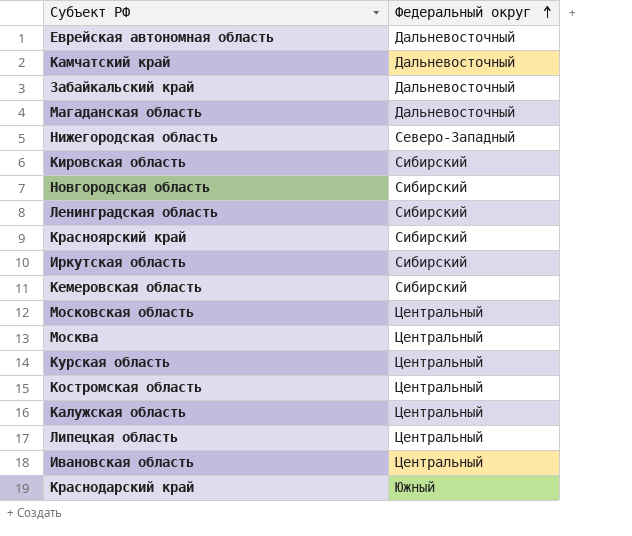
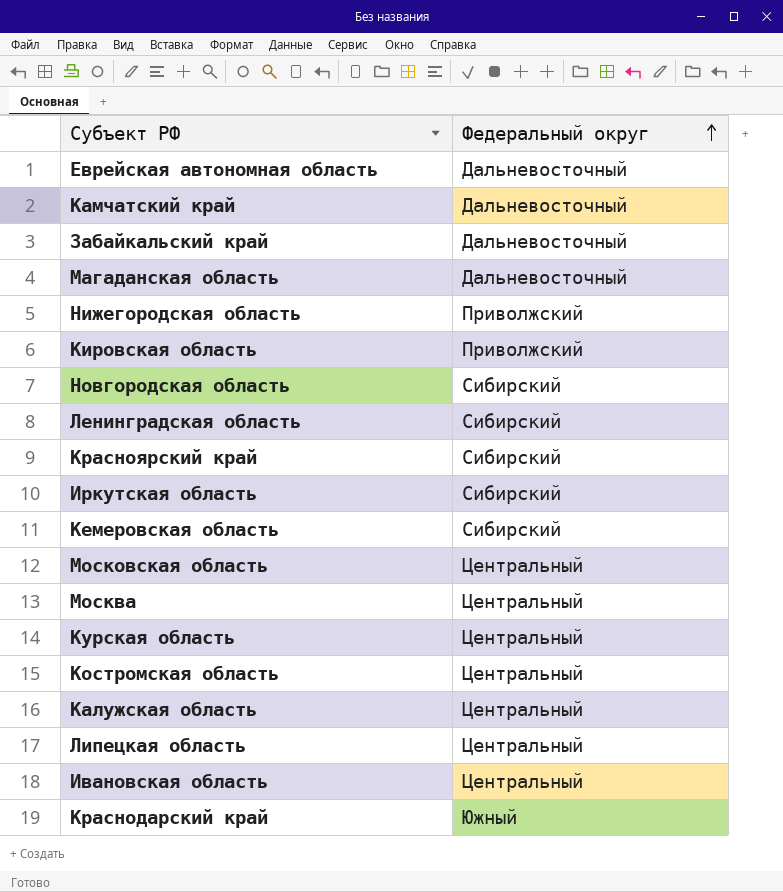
Нижегородская область | Федеральный округ: Северо-Западный -> Приволжский
Кировская область | Федеральный округ: Сибирский -> Приволжский

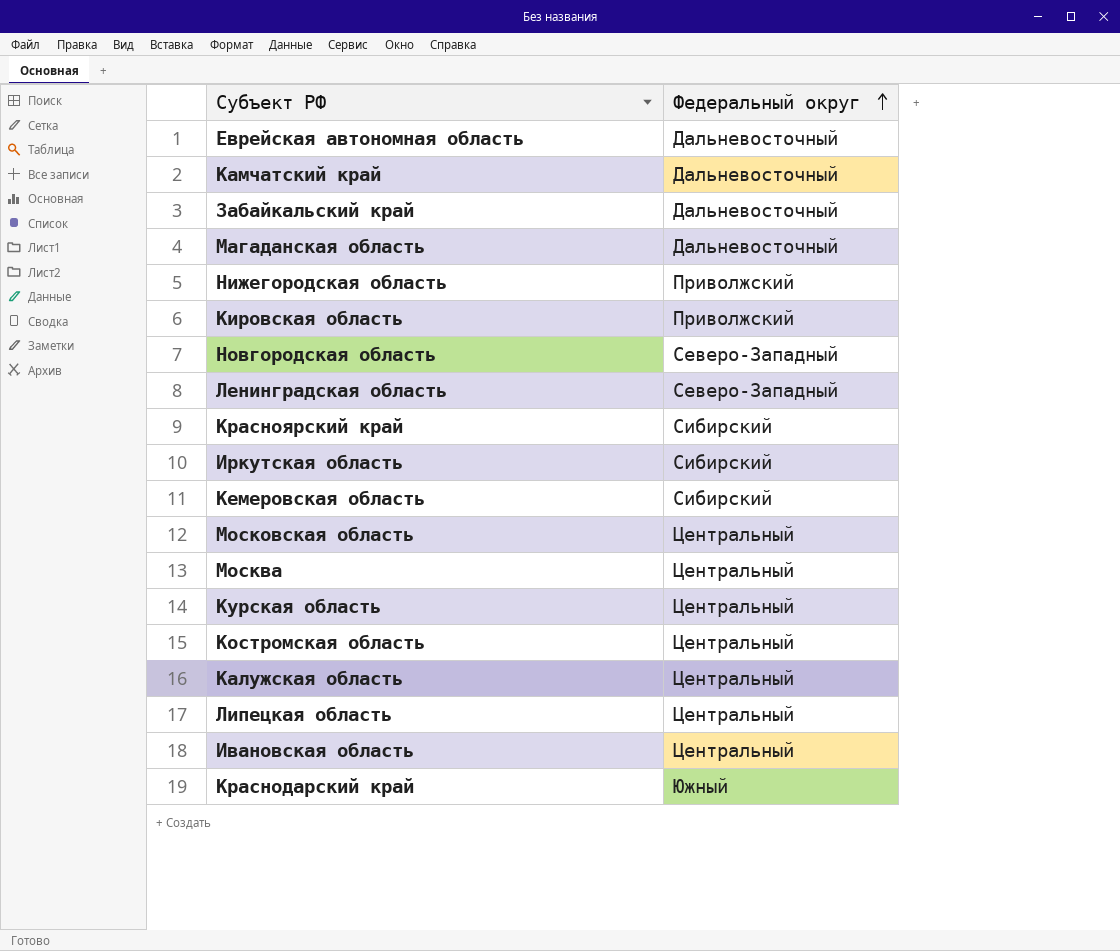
Новгородская область | Федеральный округ: Сибирский -> Северо-Западный
Ленинградская область | Федеральный округ: Сибирский -> Северо-Западный

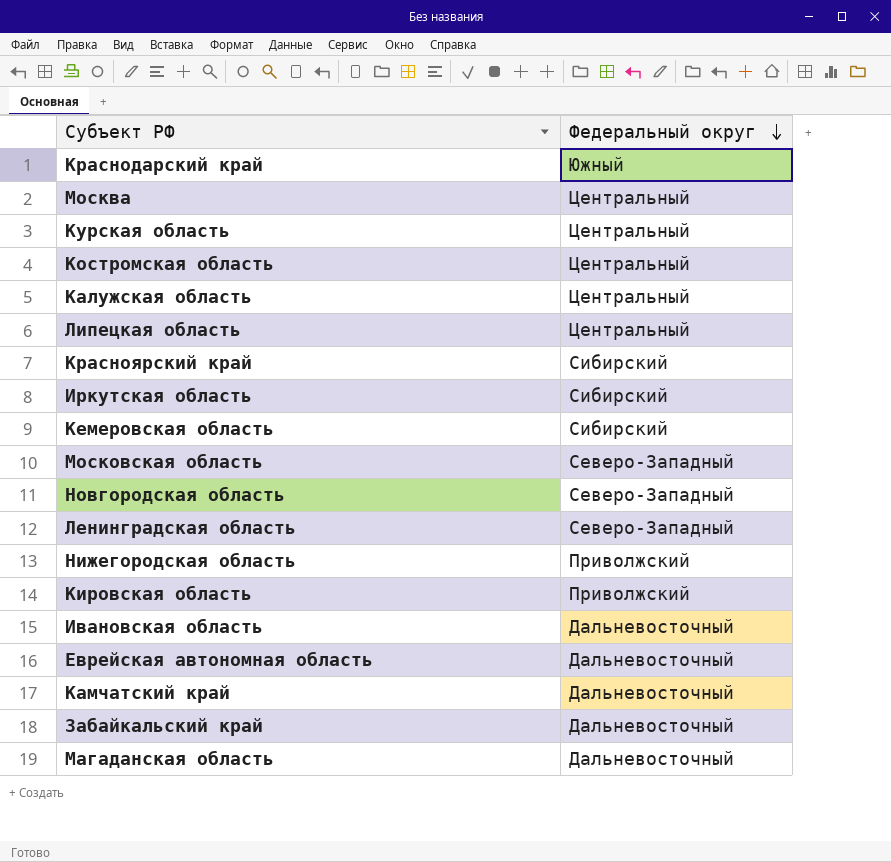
row order: Федеральный округ ascending -> Федеральный округ descending
Московская область | Федеральный округ: Центральный -> Северо-Западный
Ивановская область | Федеральный округ: Центральный -> Дальневосточный

